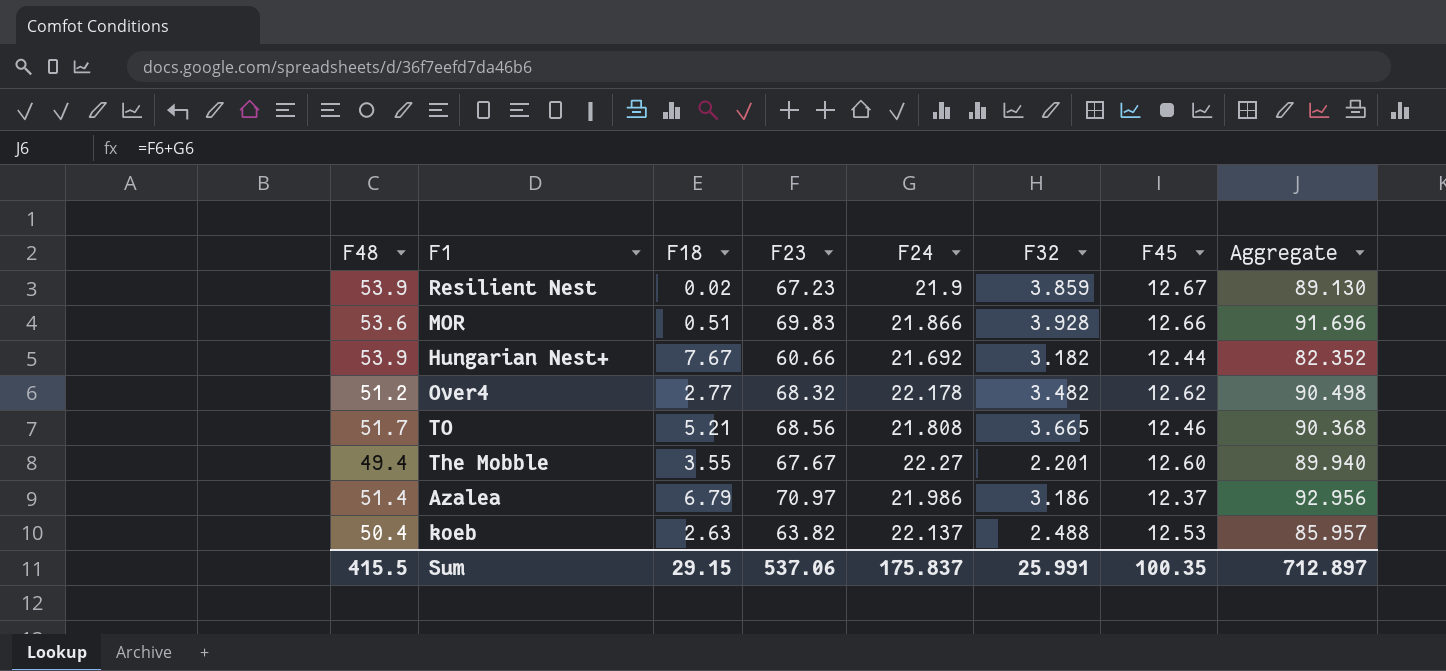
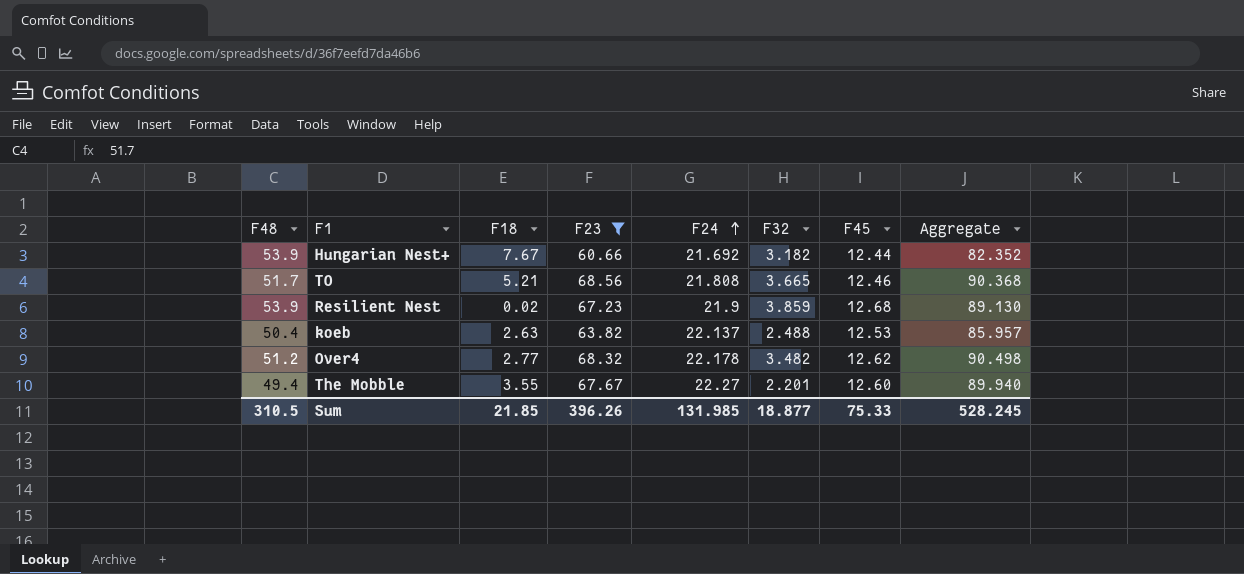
filter: none -> F23 <= 68.56
row order: none -> F24 ascending
Resilient Nest | F45: 12.67 -> 12.68
Sum | F48: 415.5 -> 310.5
Sum | F18: 29.15 -> 21.85
Sum | F23: 537.06 -> 396.26
Sum | F24: 175.837 -> 131.985
Sum | F32: 25.991 -> 18.877
Sum | F45: 100.35 -> 75.33
Sum | Aggregate: 712.897 -> 528.245

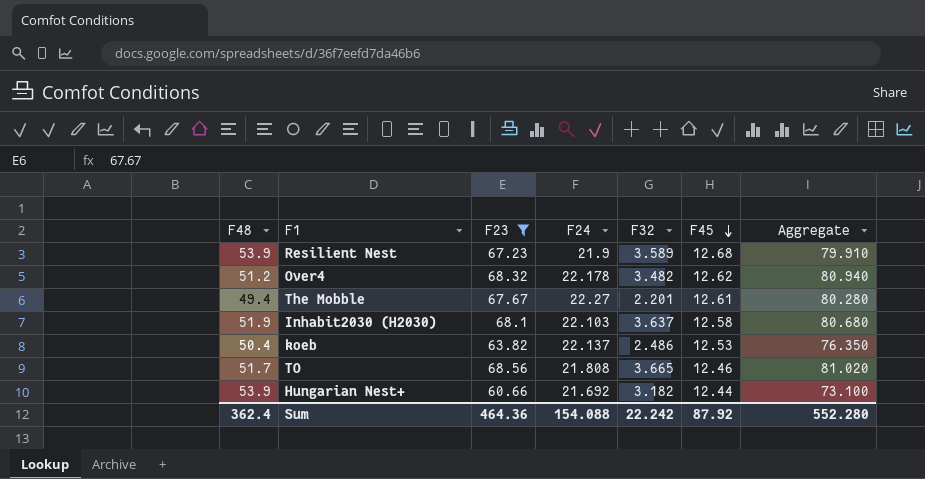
row order: F24 ascending -> F45 descending
column F18 | position: 3 -> none
column Aggregate | formula: [F23] + [F24] -> [F23] + [F45]
Resilient Nest | F32: 3.859 -> 3.589
The Mobble | F45: 12.60 -> 12.61
row Inhabit2030 (H2030): none -> 51.9 | 68.1 | 22.103 | 3.637 | 12.58 | 80.680
koeb | F32: 2.488 -> 2.486
Sum | F48: 310.5 -> 362.4
Sum | F23: 396.26 -> 464.36
Sum | F24: 131.985 -> 154.088
Sum | F32: 18.877 -> 22.242
Sum | F45: 75.33 -> 87.92
Sum | Aggregate: 528.245 -> 552.280

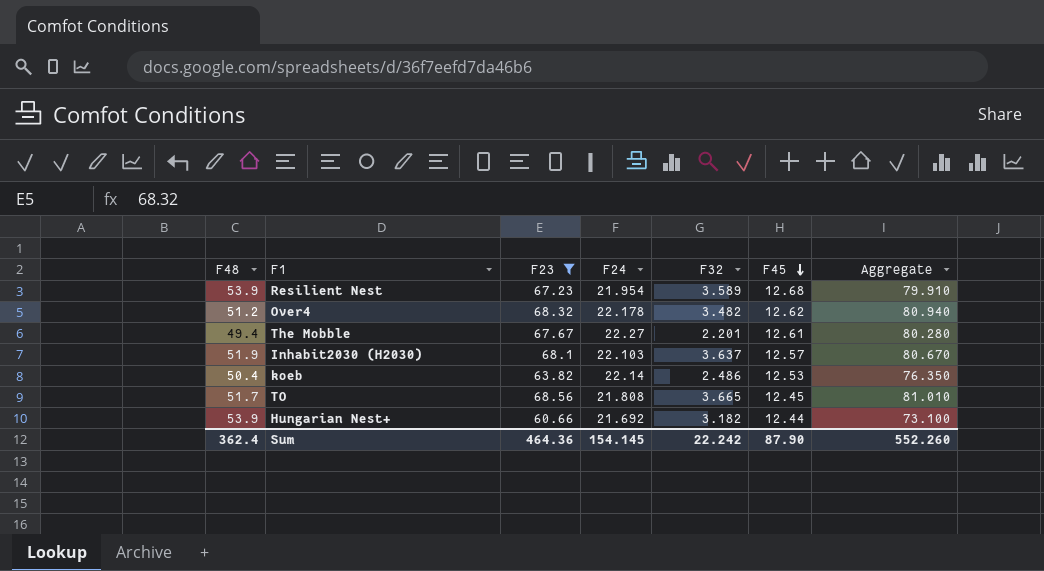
Resilient Nest | F24: 21.9 -> 21.954
Inhabit2030 (H2030) | F45: 12.58 -> 12.57
Inhabit2030 (H2030) | Aggregate: 80.680 -> 80.670
koeb | F24: 22.137 -> 22.14
TO | F45: 12.46 -> 12.45
TO | Aggregate: 81.020 -> 81.010
Sum | F24: 154.088 -> 154.145
Sum | F45: 87.92 -> 87.90
Sum | Aggregate: 552.280 -> 552.260

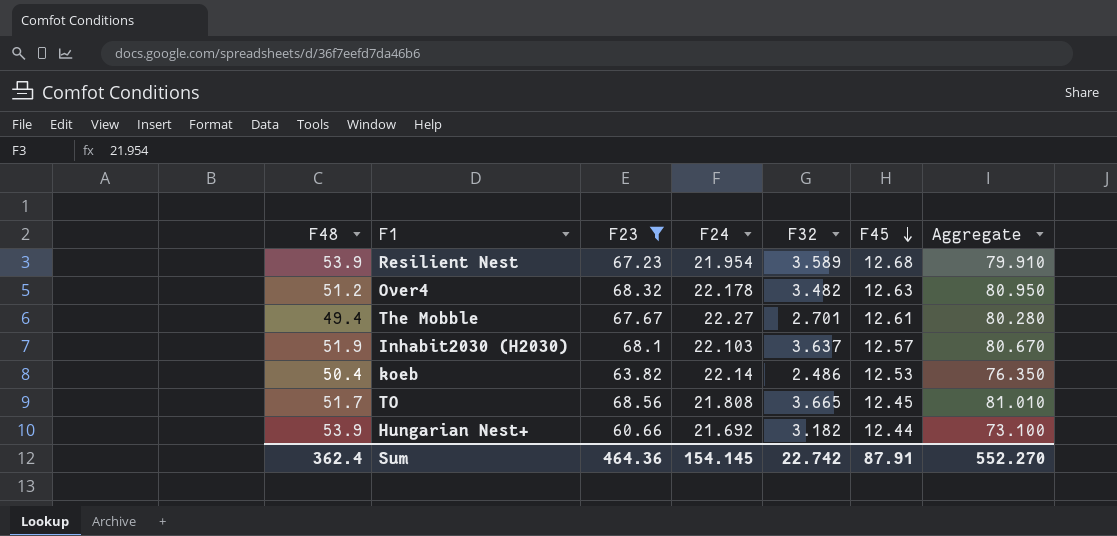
Over4 | F45: 12.62 -> 12.63
Over4 | Aggregate: 80.940 -> 80.950
The Mobble | F32: 2.201 -> 2.701
Sum | F32: 22.242 -> 22.742
Sum | F45: 87.90 -> 87.91
Sum | Aggregate: 552.260 -> 552.270

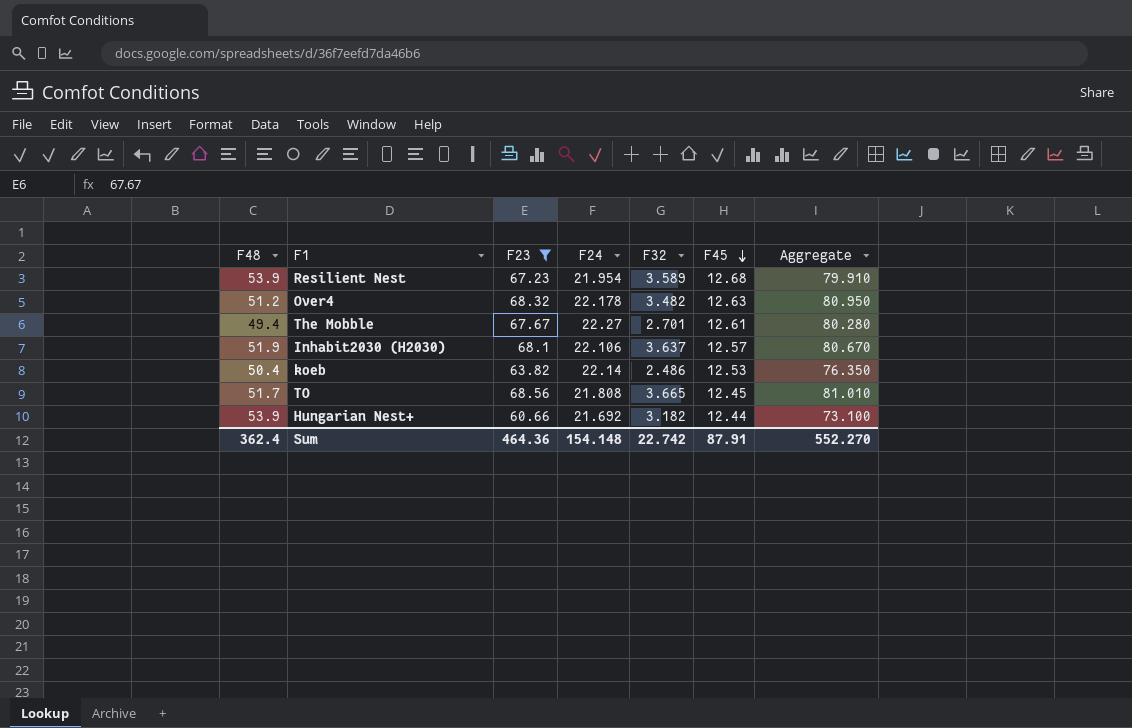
Inhabit2030 (H2030) | F24: 22.103 -> 22.106
Sum | F24: 154.145 -> 154.148

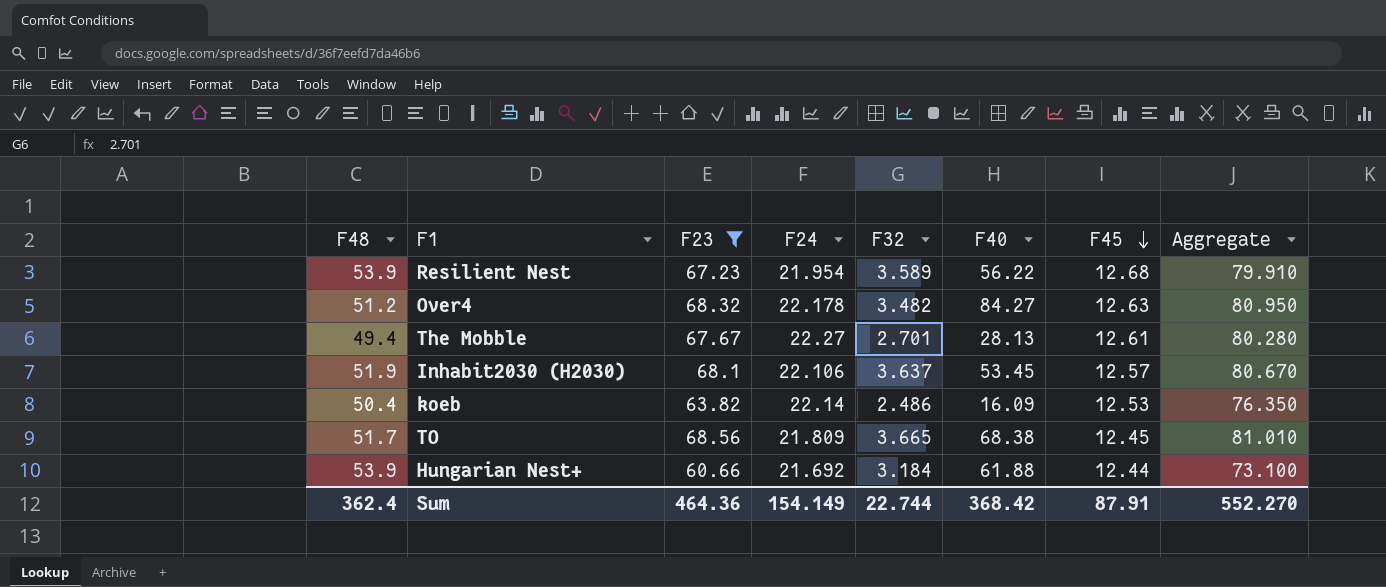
column F40 | position: none -> 6
TO | F24: 21.808 -> 21.809
Hungarian Nest+ | F32: 3.182 -> 3.184
Sum | F24: 154.148 -> 154.149
Sum | F32: 22.742 -> 22.744

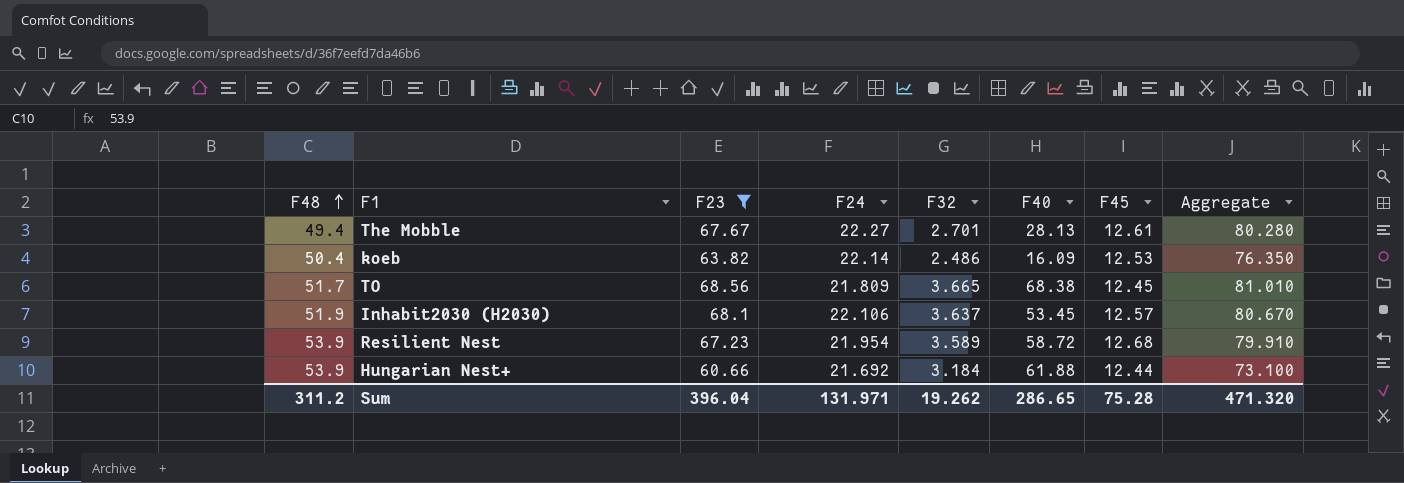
row order: F45 descending -> F48 ascending
row Over4: 51.2 | 68.32 | 22.178 | 3.482 | 84.27 | 12.63 | 80.950 -> none
Resilient Nest | F40: 56.22 -> 58.72
Sum | F48: 362.4 -> 311.2
Sum | F23: 464.36 -> 396.04
Sum | F24: 154.149 -> 131.971
Sum | F32: 22.744 -> 19.262
Sum | F40: 368.42 -> 286.65
Sum | F45: 87.91 -> 75.28
Sum | Aggregate: 552.270 -> 471.320

